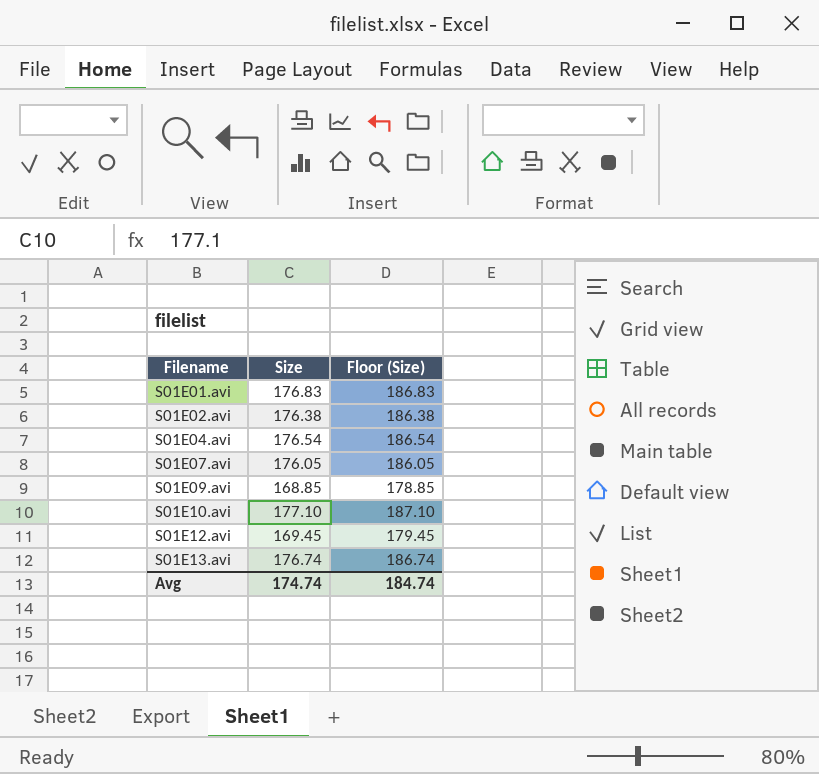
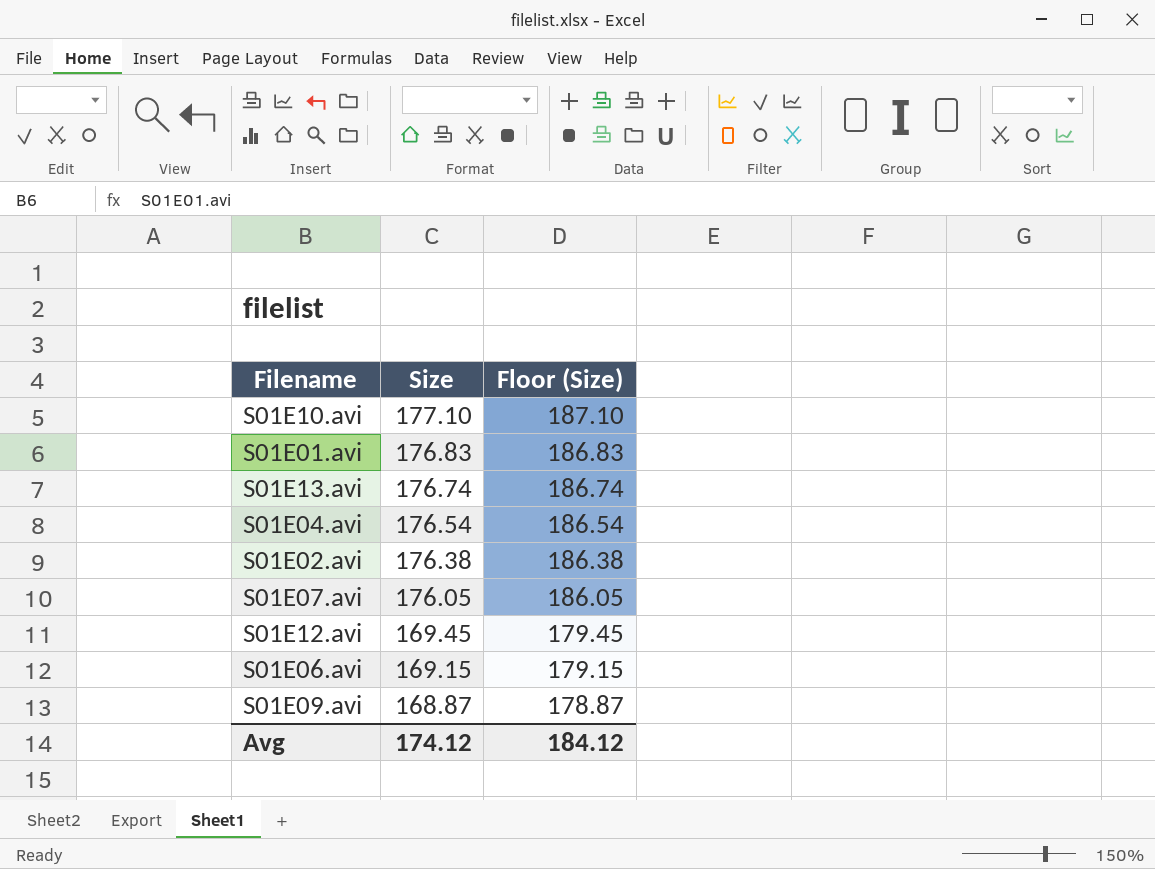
row order: Filename ascending -> Size descending
row S01E06.avi: none -> 169.15 | 179.15
S01E09.avi | Size: 168.85 -> 168.87
S01E09.avi | Floor (Size): 178.85 -> 178.87
Avg | Size: 174.74 -> 174.12
Avg | Floor (Size): 184.74 -> 184.12

